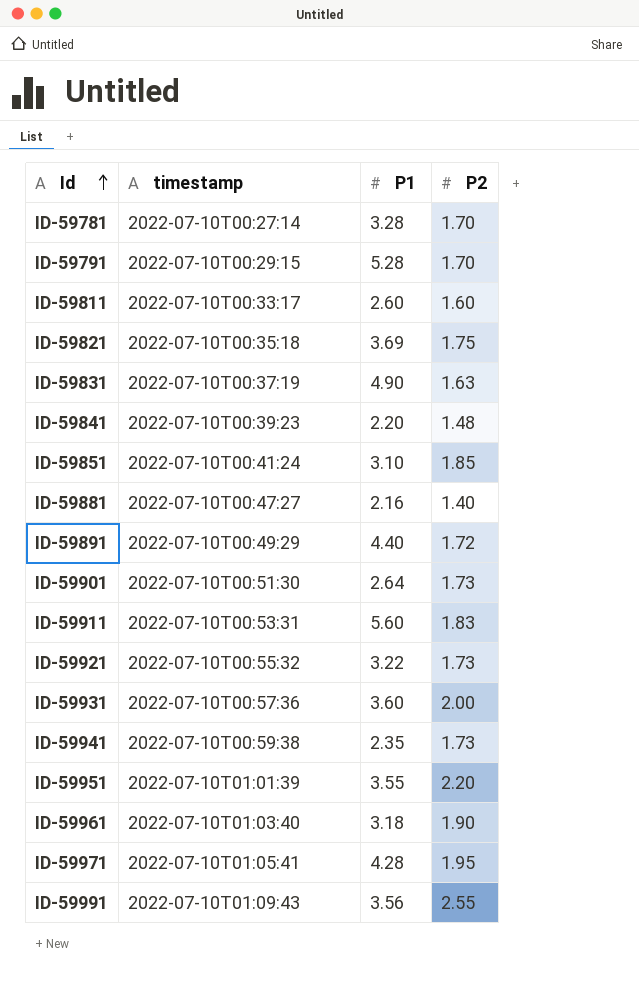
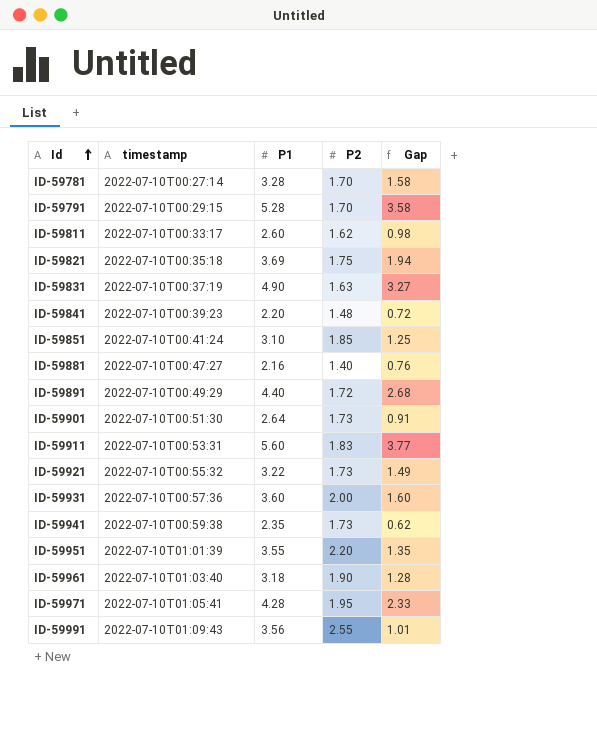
column Gap | formula: none -> [P1] - [P2]
ID-59811 | P2: 1.60 -> 1.62

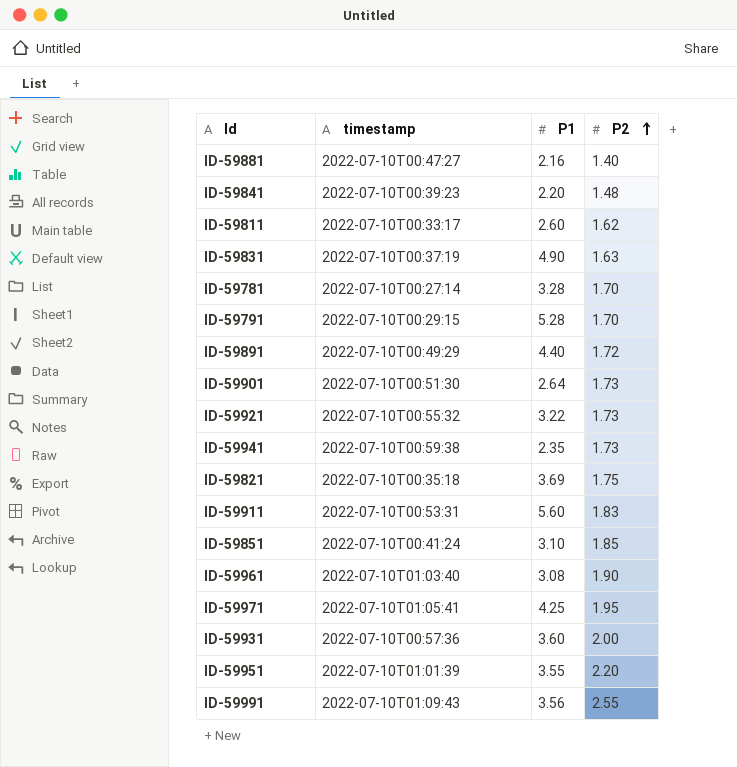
row order: Id ascending -> P2 ascending
column Gap | formula: [P1] - [P2] -> none
ID-59961 | P1: 3.18 -> 3.08
ID-59971 | P1: 4.28 -> 4.25

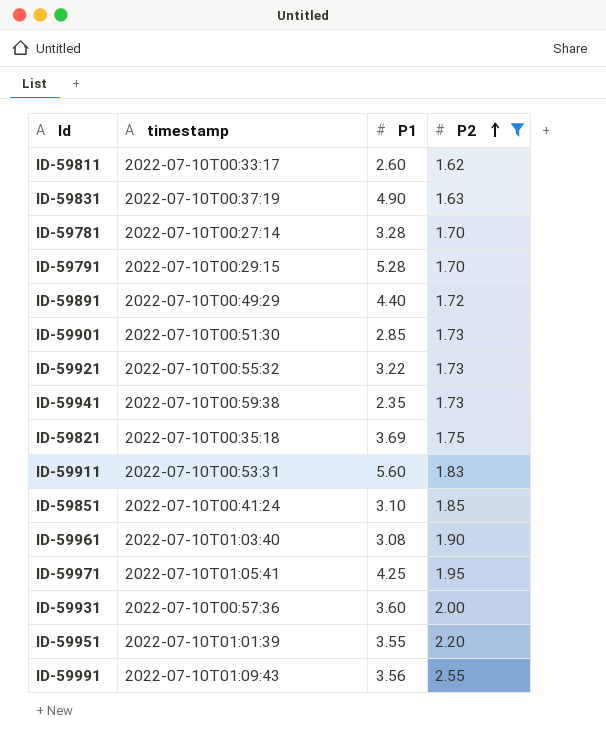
filter: none -> P2 >= 1.62
ID-59901 | P1: 2.64 -> 2.85

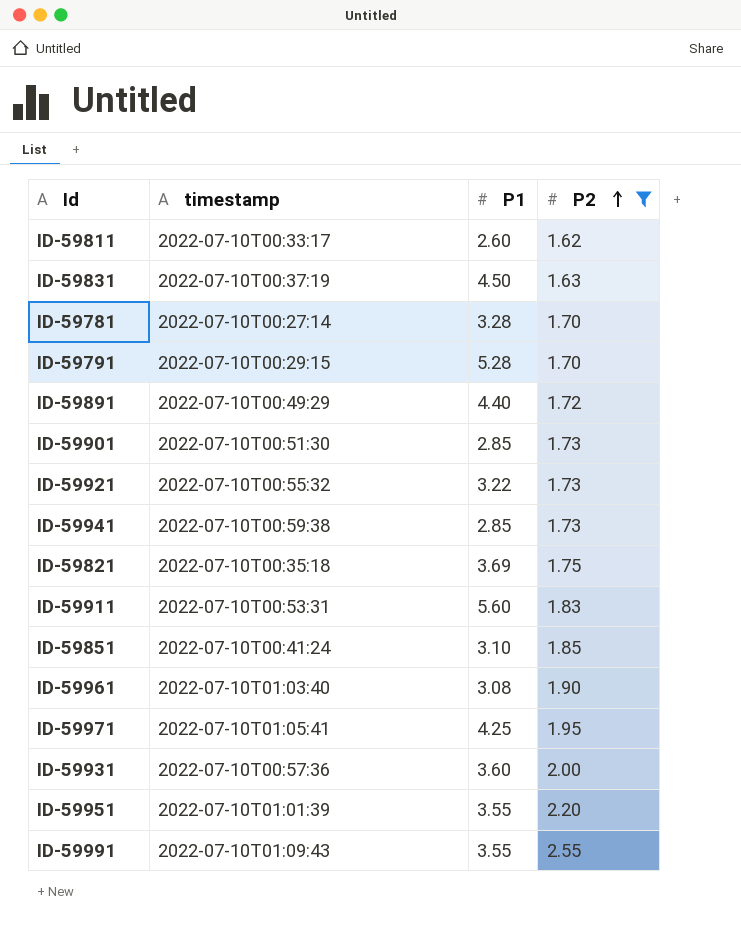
ID-59831 | P1: 4.90 -> 4.50
ID-59941 | P1: 2.35 -> 2.85
ID-59991 | P1: 3.56 -> 3.55

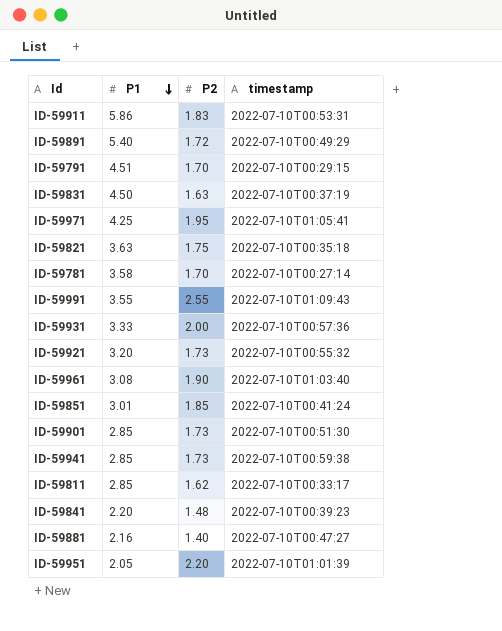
filter: P2 >= 1.62 -> none
row order: P2 ascending -> P1 descending
column timestamp | position: 2 -> 4
ID-59911 | P1: 5.60 -> 5.86
ID-59891 | P1: 4.40 -> 5.40
ID-59791 | P1: 5.28 -> 4.51
ID-59821 | P1: 3.69 -> 3.63
ID-59781 | P1: 3.28 -> 3.58
ID-59931 | P1: 3.60 -> 3.33
ID-59921 | P1: 3.22 -> 3.20
ID-59851 | P1: 3.10 -> 3.01
ID-59811 | P1: 2.60 -> 2.85
ID-59951 | P1: 3.55 -> 2.05

